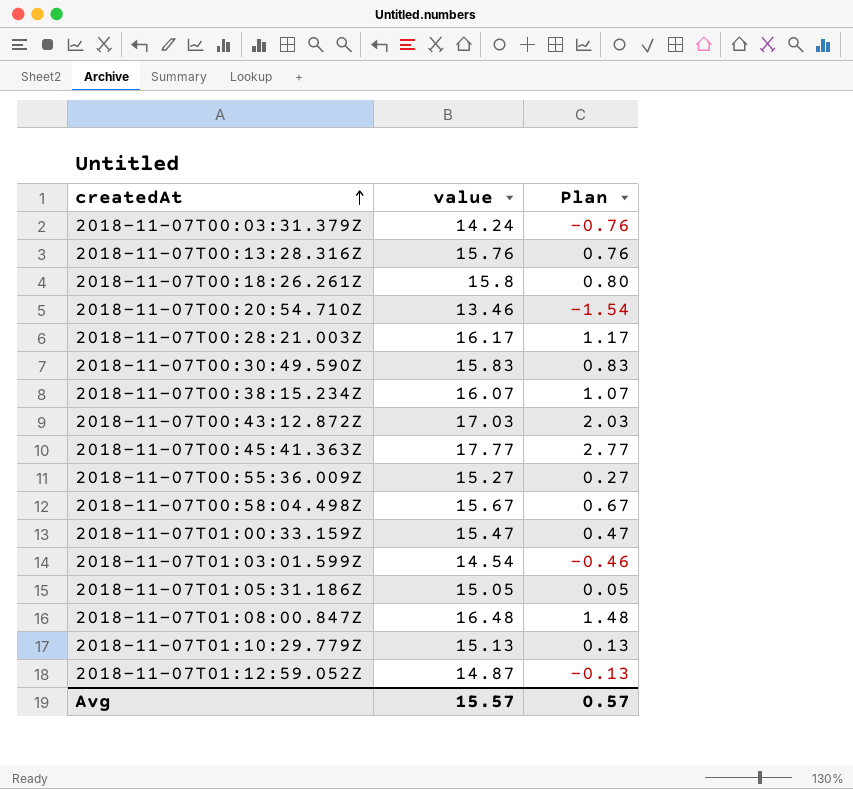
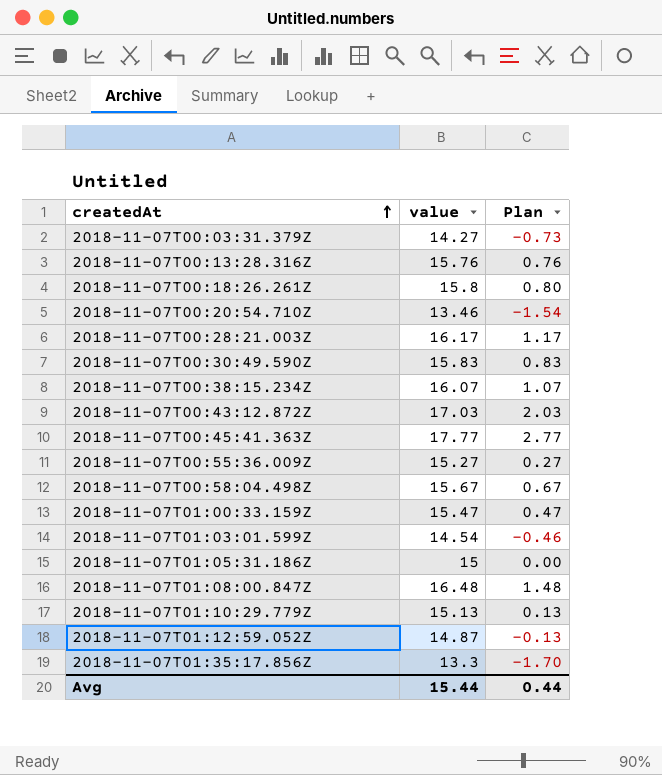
2018-11-07T00:03:31.379Z | value: 14.24 -> 14.27
2018-11-07T00:03:31.379Z | Plan: -0.76 -> -0.73
2018-11-07T01:05:31.186Z | value: 15.05 -> 15
2018-11-07T01:05:31.186Z | Plan: 0.05 -> 0.00
row 2018-11-07T01:35:17.856Z: none -> 13.3 | -1.70
Avg | value: 15.57 -> 15.44
Avg | Plan: 0.57 -> 0.44

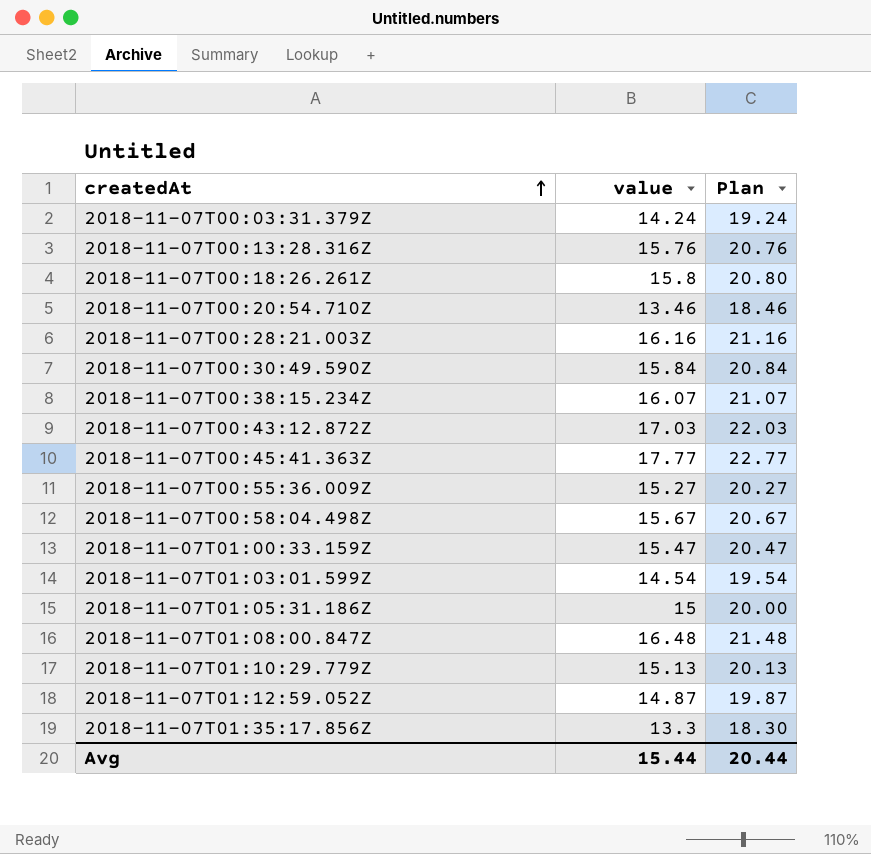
column Plan | formula: [value] - 15 -> [value] + 5
2018-11-07T00:03:31.379Z | value: 14.27 -> 14.24
2018-11-07T00:28:21.003Z | value: 16.17 -> 16.16
2018-11-07T00:30:49.590Z | value: 15.83 -> 15.84
Avg | Plan: 0.44 -> 20.44

